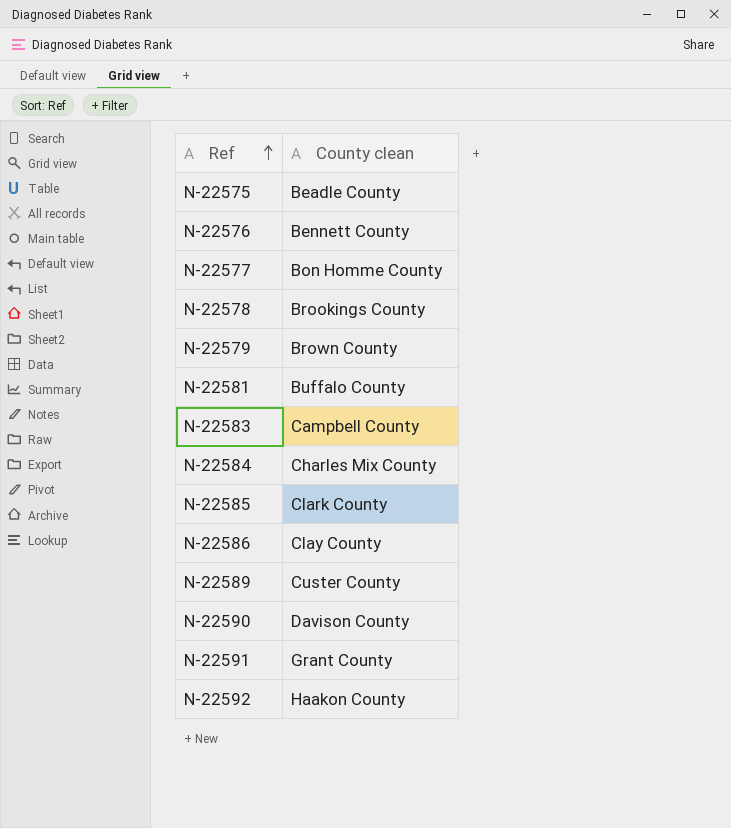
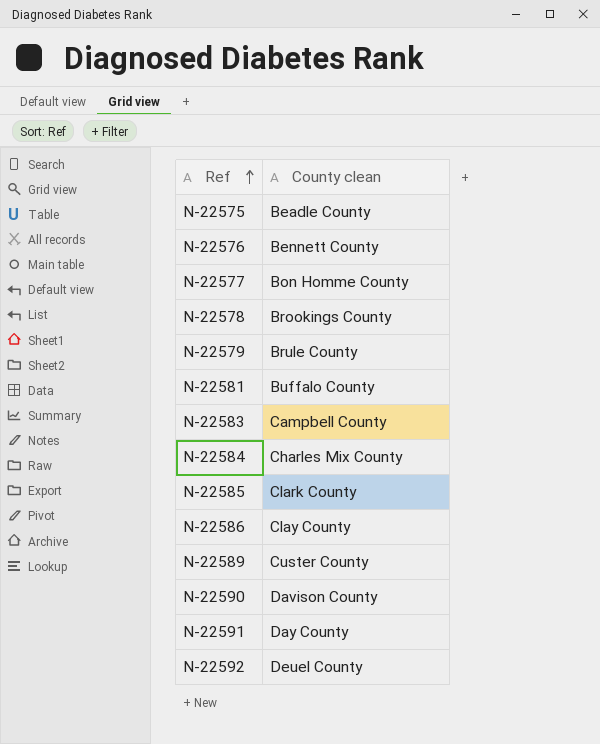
N-22579 | County clean: Brown County -> Brule County
N-22591 | County clean: Grant County -> Day County
N-22592 | County clean: Haakon County -> Deuel County

